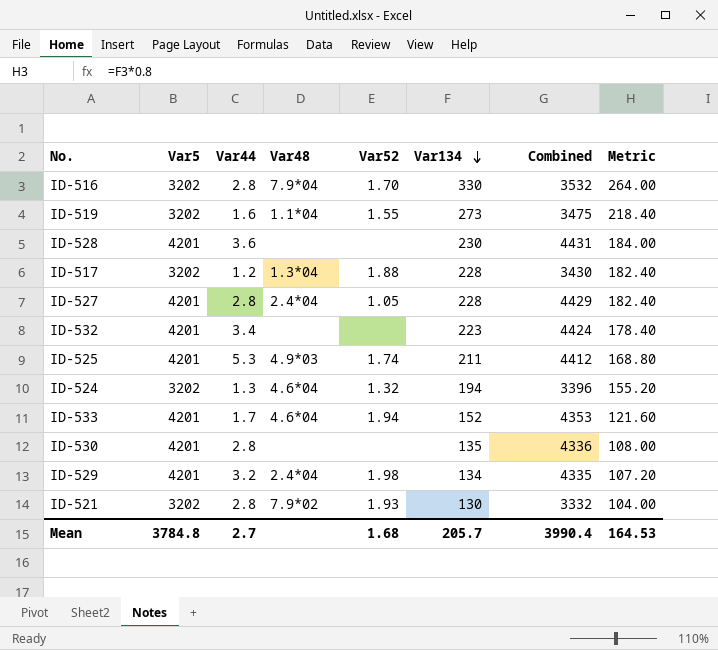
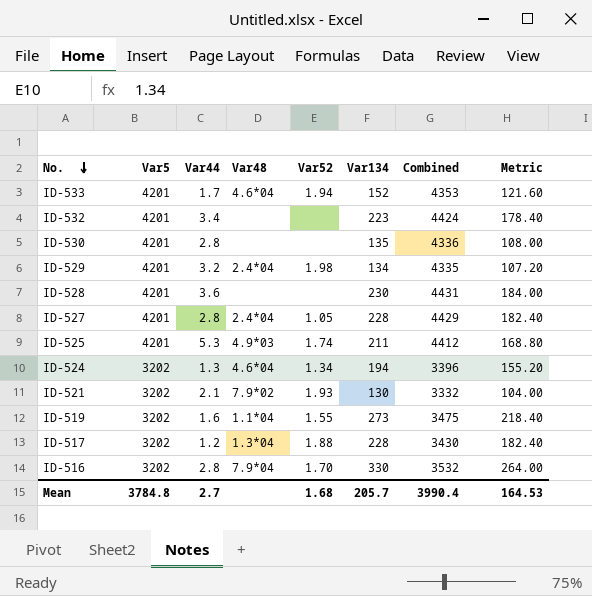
row order: Var134 descending -> No. descending
ID-524 | Var52: 1.32 -> 1.34
ID-521 | Var44: 2.8 -> 2.1

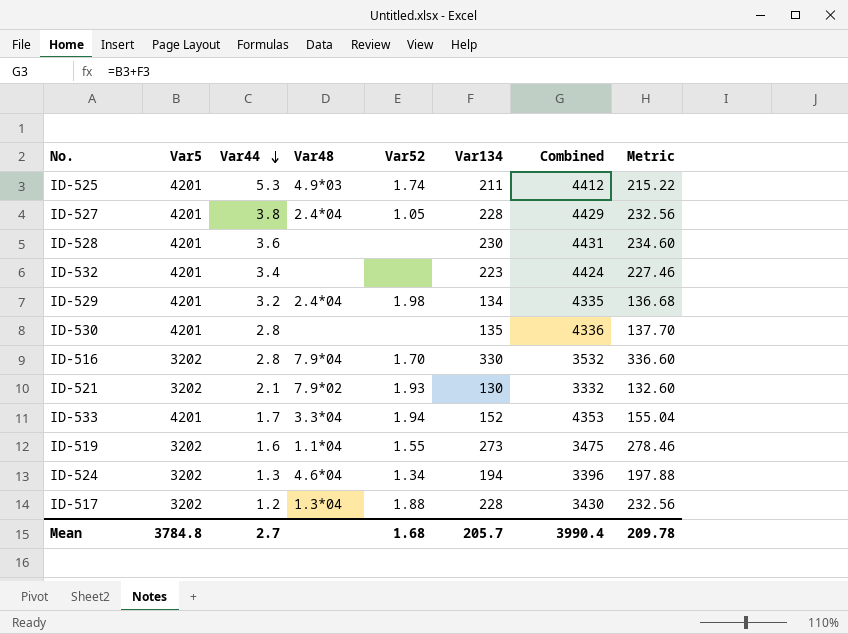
row order: No. descending -> Var44 descending
column Metric | formula: [Var134] * 0.8 -> [Var134] * 1.02
ID-527 | Var44: 2.8 -> 3.8
ID-533 | Var48: 4.6*04 -> 3.3*04
Mean | Metric: 164.53 -> 209.78

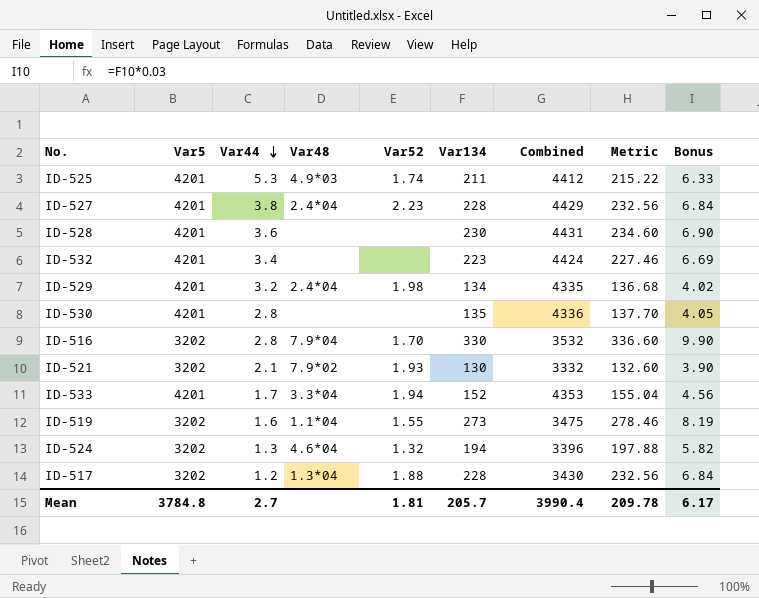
column Bonus | formula: none -> [Var134] * 0.03
ID-527 | Var52: 1.05 -> 2.23
ID-524 | Var52: 1.34 -> 1.32
Mean | Var52: 1.68 -> 1.81

